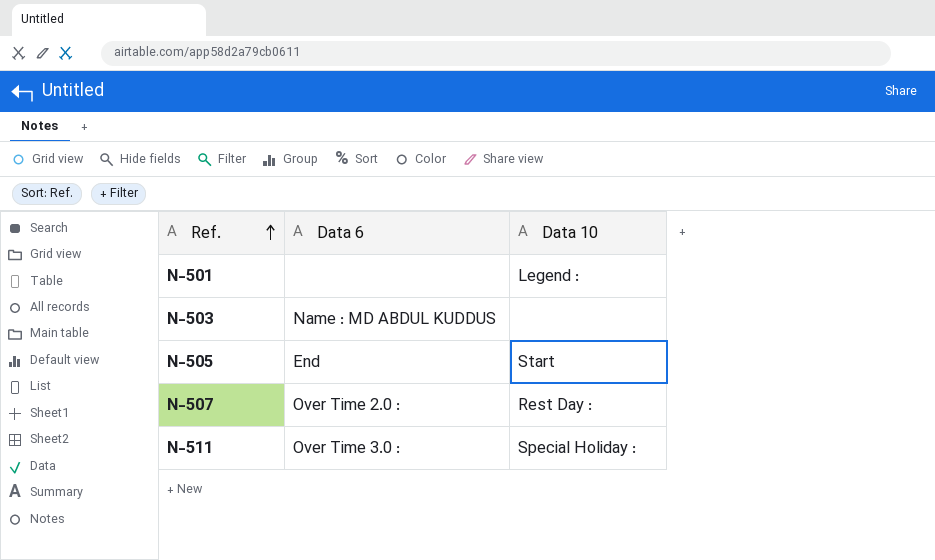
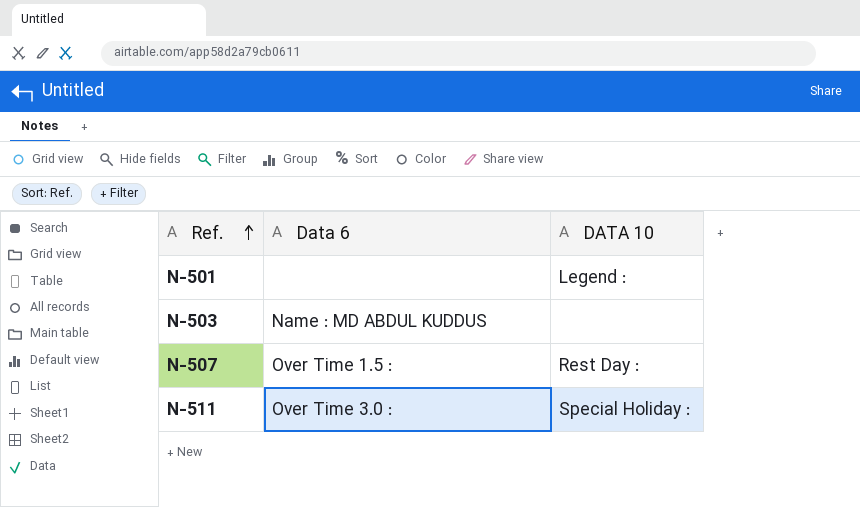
column name: Data 10 -> DATA 10
row N-505: End | Start -> none
N-507 | Data 6: Over Time 2.0 : -> Over Time 1.5 :

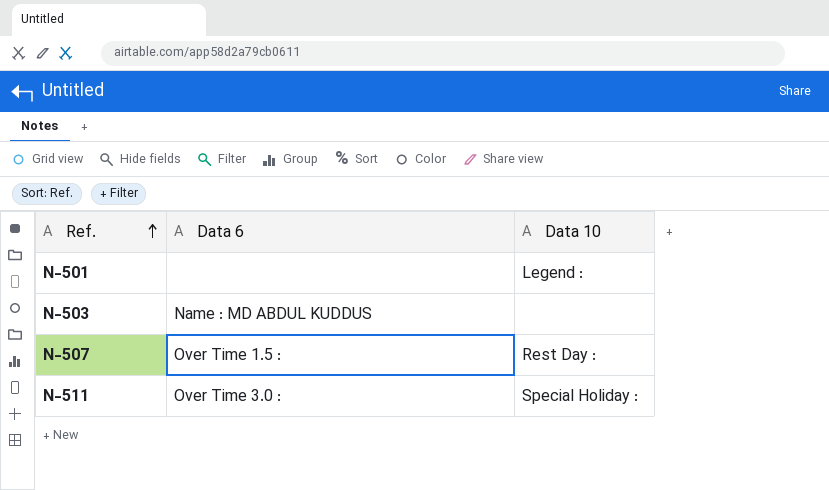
column name: DATA 10 -> Data 10

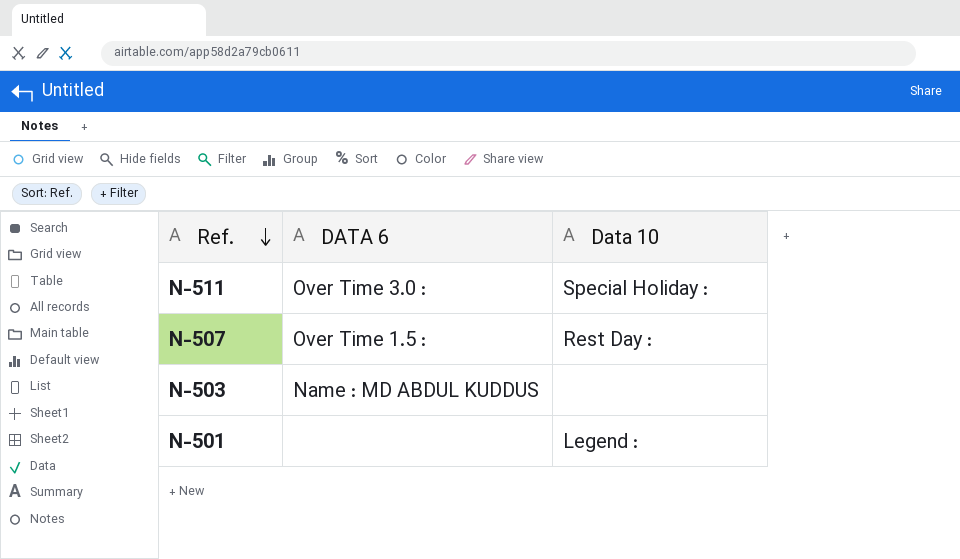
row order: Ref. ascending -> Ref. descending
column name: Data 6 -> DATA 6

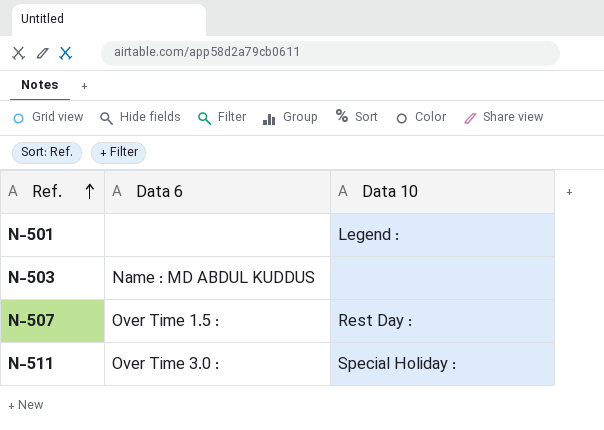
row order: Ref. descending -> Ref. ascending
column name: DATA 6 -> Data 6

